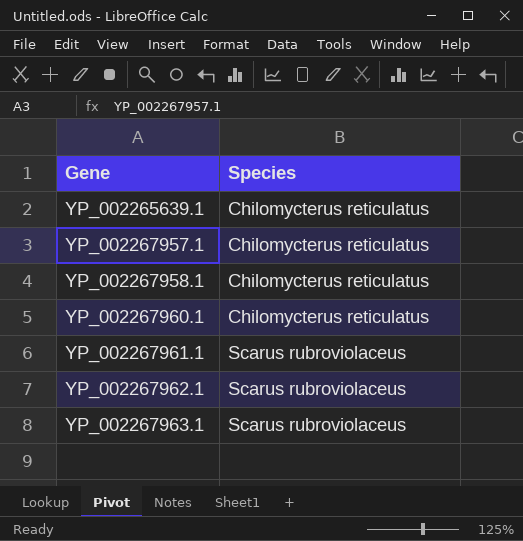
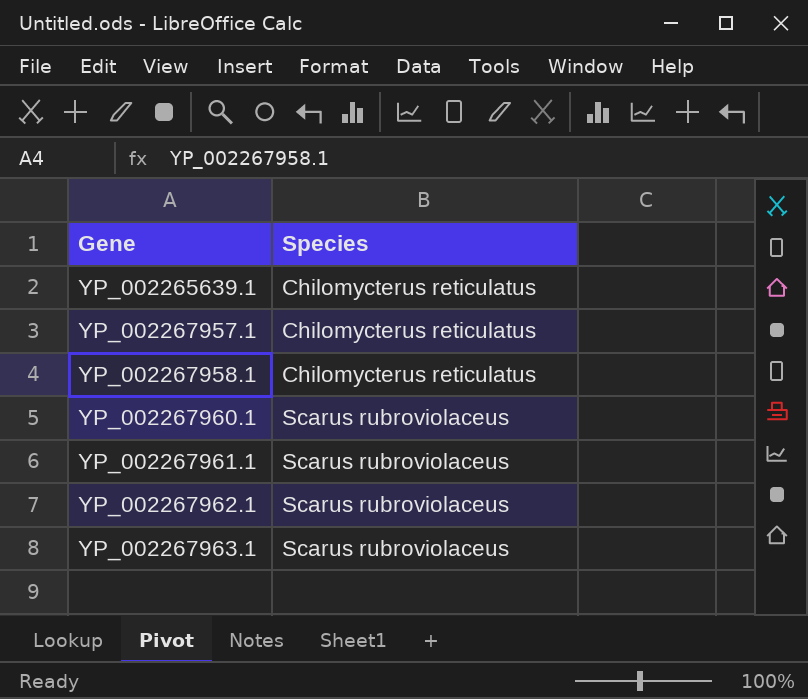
YP_002267960.1 | Species: Chilomycterus reticulatus -> Scarus rubroviolaceus

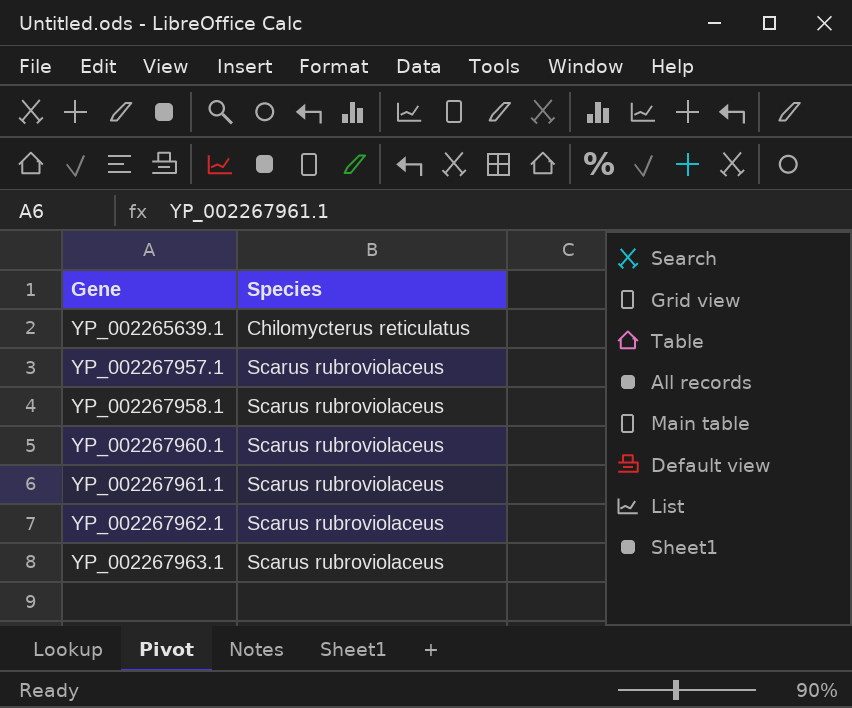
YP_002267957.1 | Species: Chilomycterus reticulatus -> Scarus rubroviolaceus
YP_002267958.1 | Species: Chilomycterus reticulatus -> Scarus rubroviolaceus

